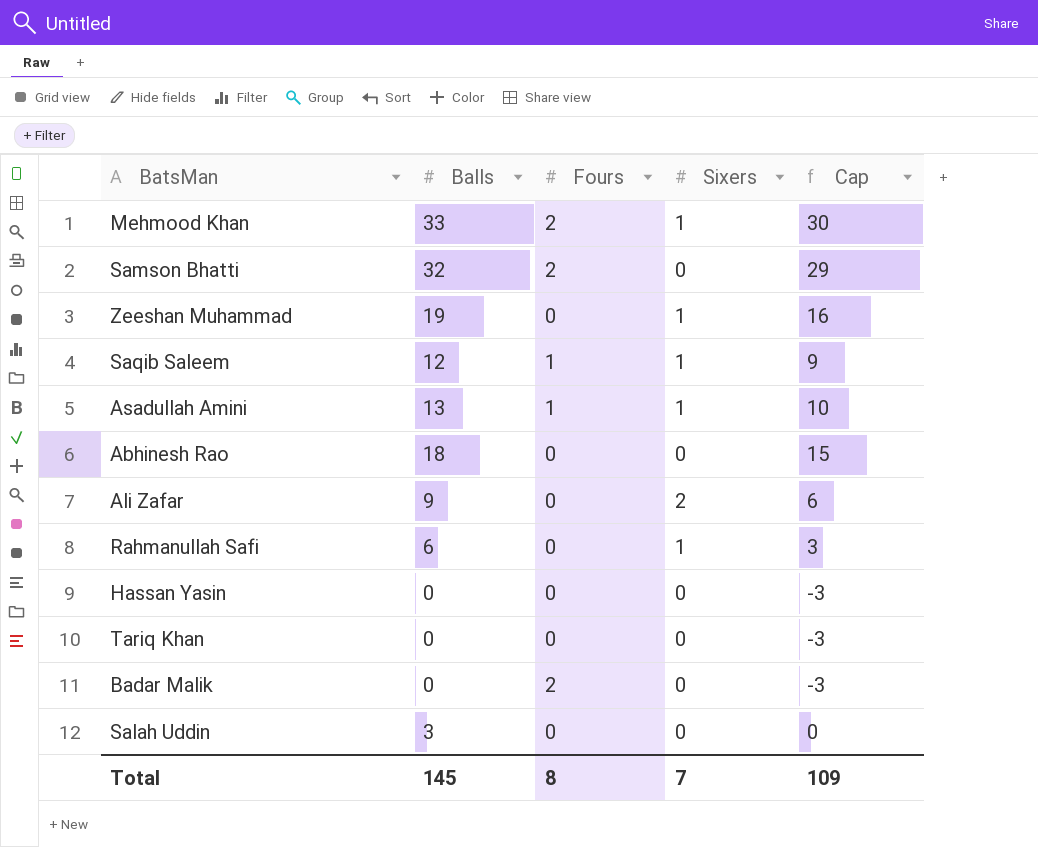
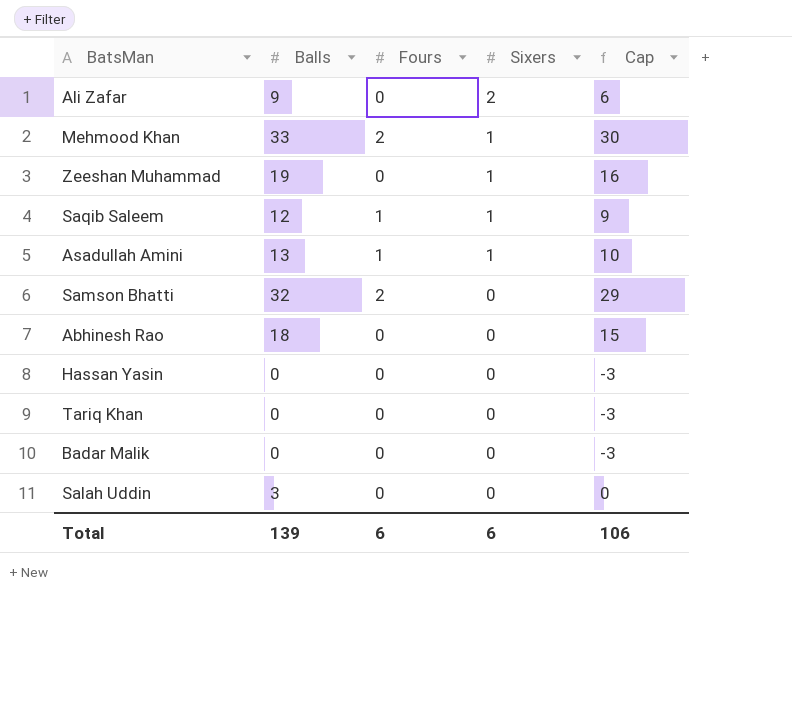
row order: none -> Sixers descending
row Rahmanullah Safi: 6 | 0 | 1 | 3 -> none
Badar Malik | Fours: 2 -> 0
Total | Balls: 145 -> 139
Total | Fours: 8 -> 6
Total | Sixers: 7 -> 6
Total | Cap: 109 -> 106

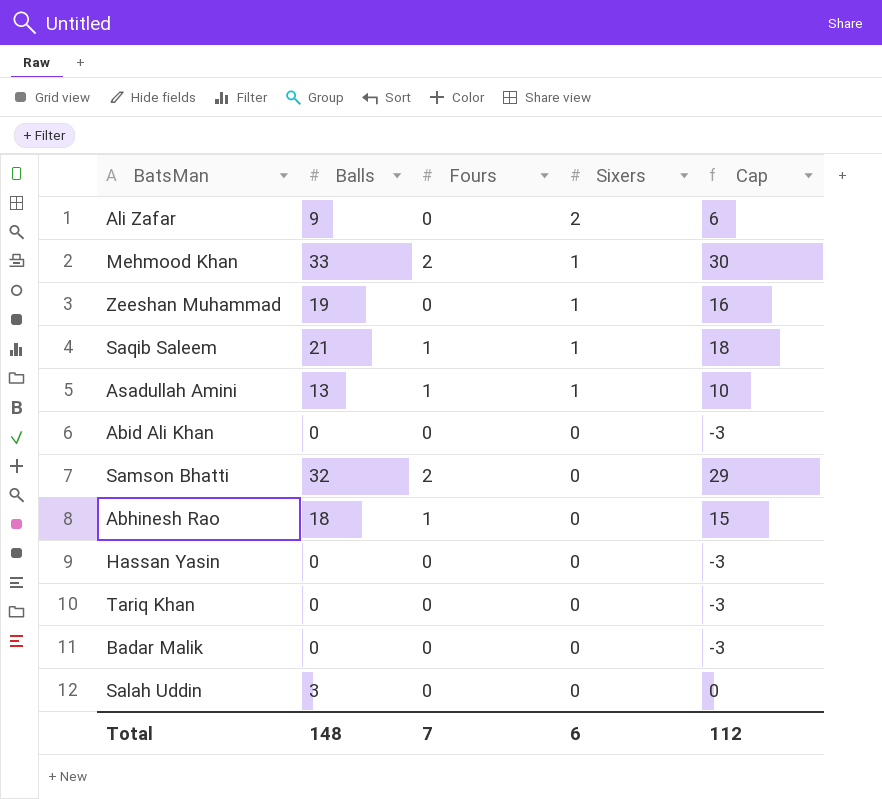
Saqib Saleem | Balls: 12 -> 21
Saqib Saleem | Cap: 9 -> 18
row Abid Ali Khan: none -> 0 | 0 | 0 | -3
Abhinesh Rao | Fours: 0 -> 1
Total | Balls: 139 -> 148
Total | Fours: 6 -> 7
Total | Cap: 106 -> 112

